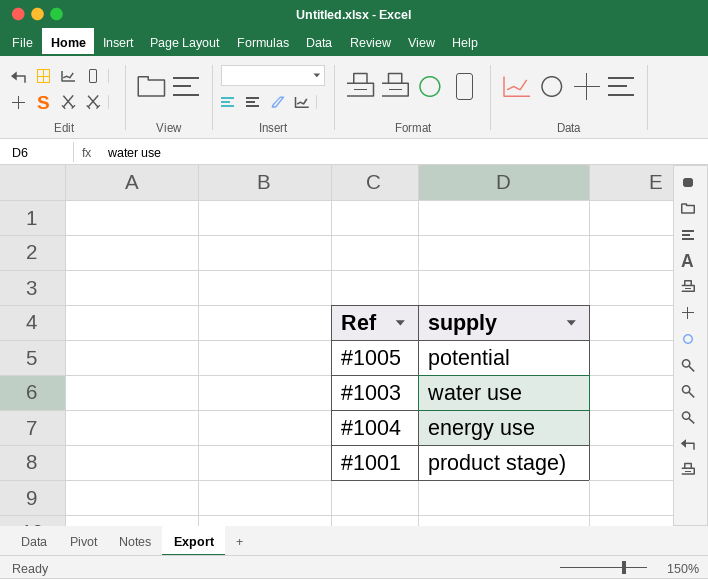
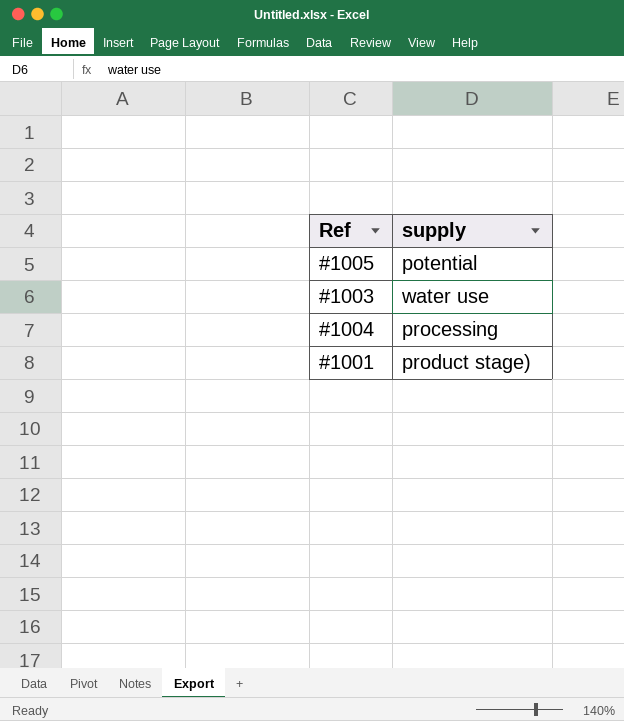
#1004 | supply: energy use -> processing

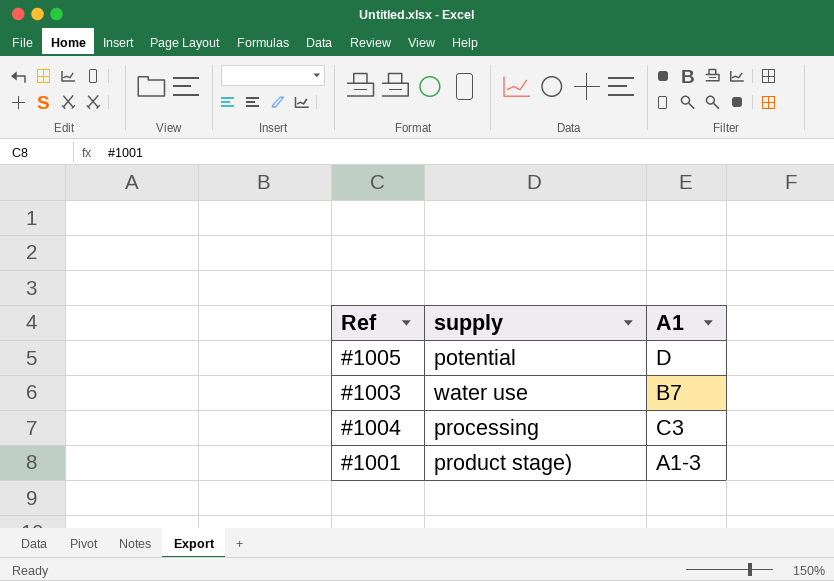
column A1 | position: none -> 3

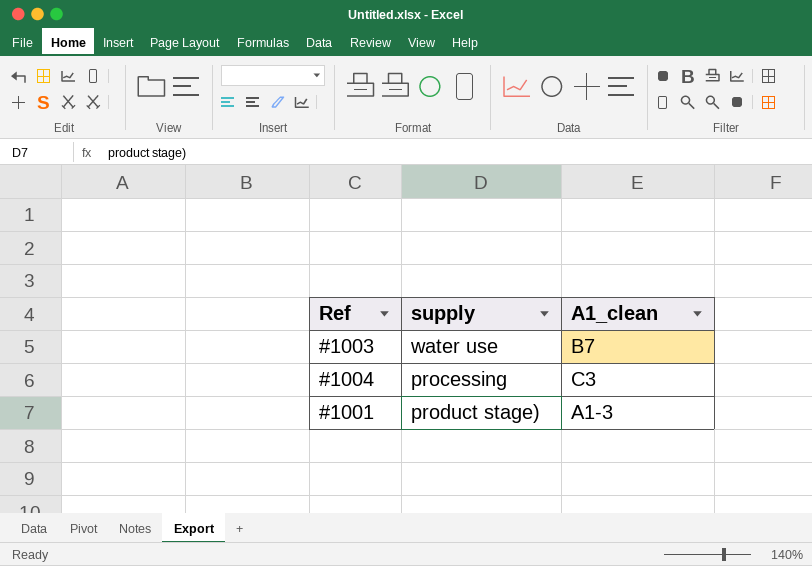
column name: A1 -> A1_clean
row #1005: potential | D -> none

